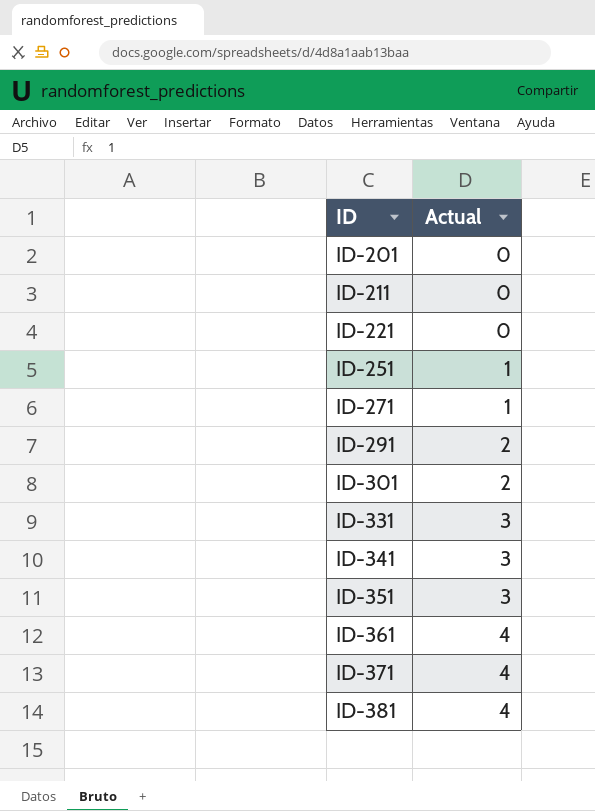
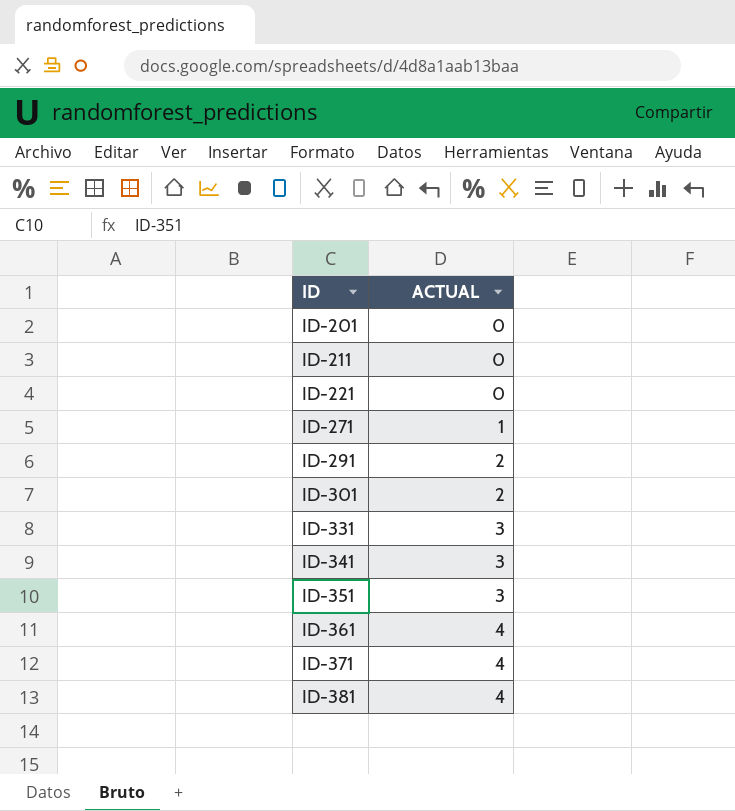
column name: Actual -> ACTUAL
row ID-251: 1 -> none

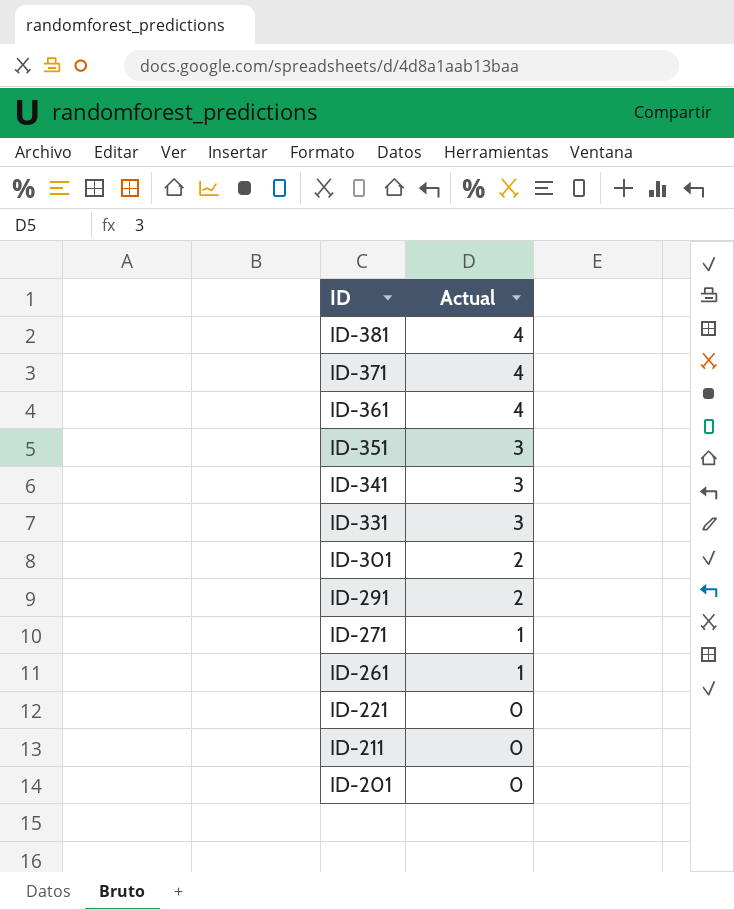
row order: ID ascending -> ID descending
column name: ACTUAL -> Actual
row ID-261: none -> 1

